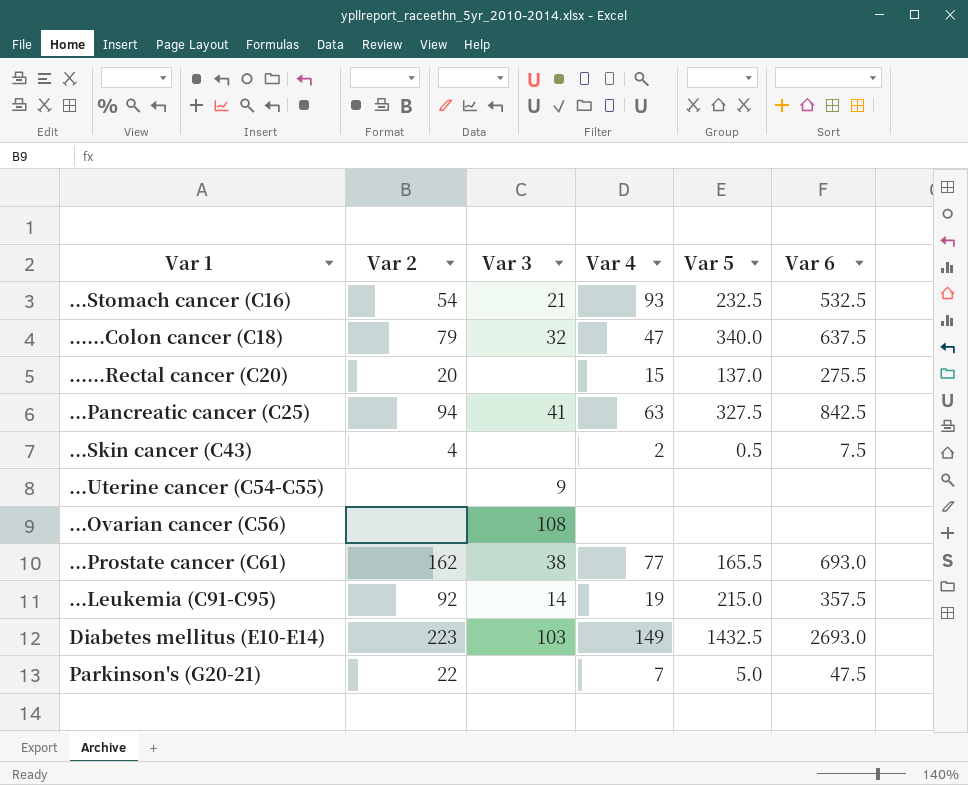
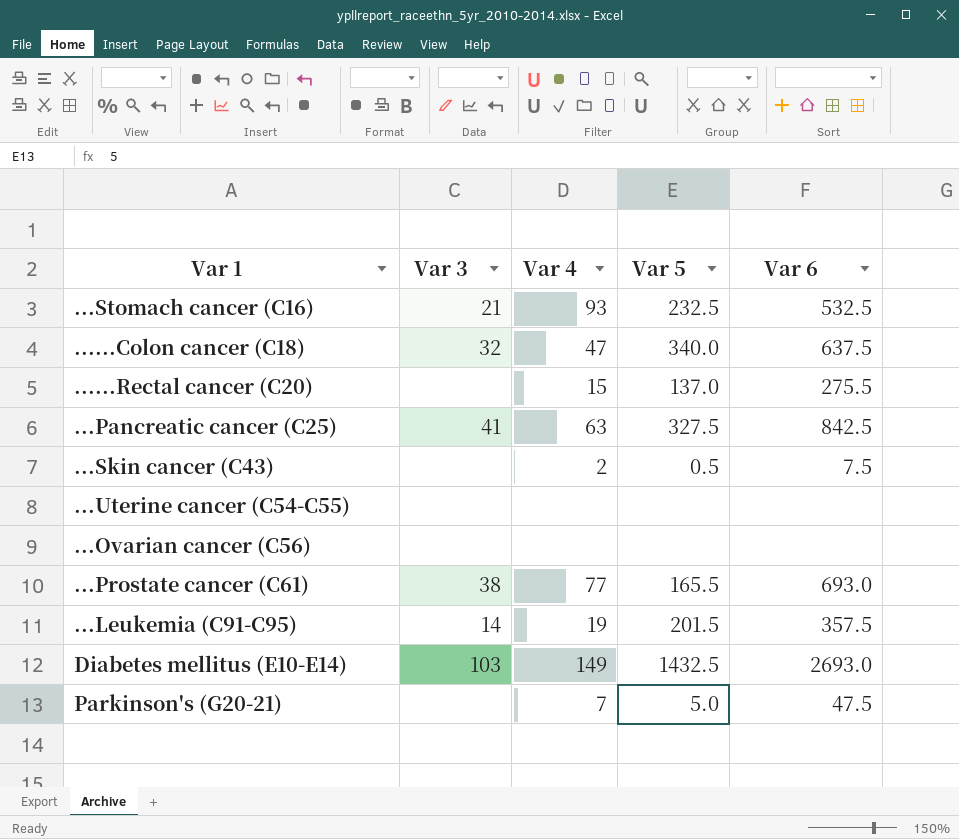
column Var 2 | position: 2 -> none
...Uterine cancer (C54-C55) | Var 3: 9 -> none
...Ovarian cancer (C56) | Var 3: 108 -> none
...Leukemia (C91-C95) | Var 5: 215.0 -> 201.5

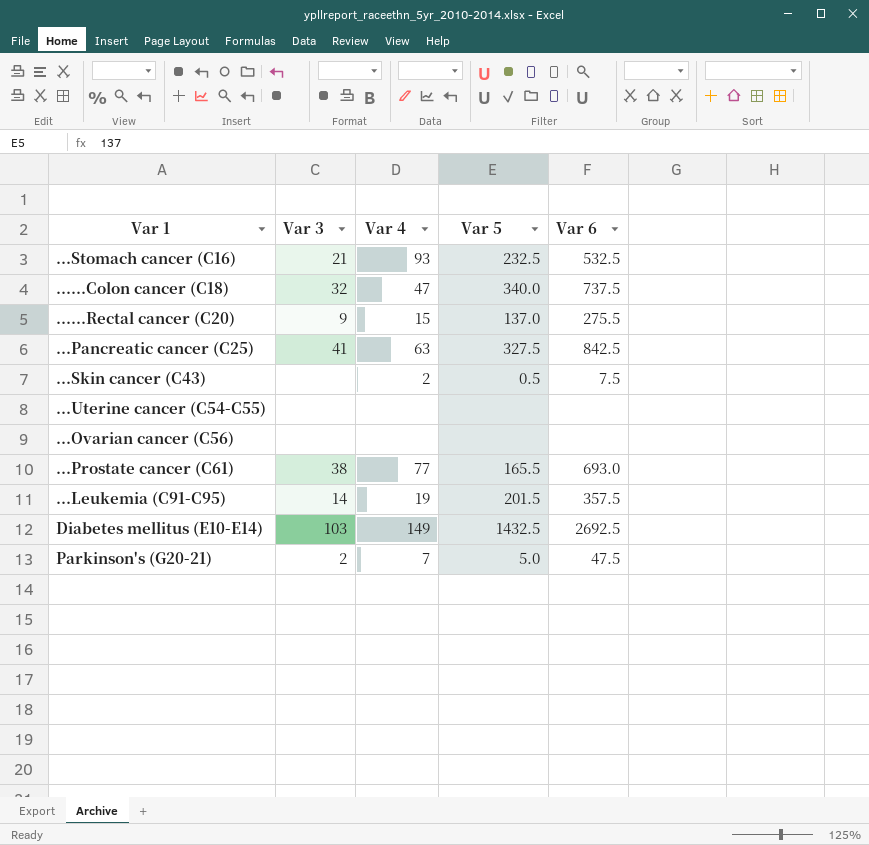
......Colon cancer (C18) | Var 6: 637.5 -> 737.5
......Rectal cancer (C20) | Var 3: none -> 9
Diabetes mellitus (E10-E14) | Var 6: 2693.0 -> 2692.5
Parkinson's (G20-21) | Var 3: none -> 2

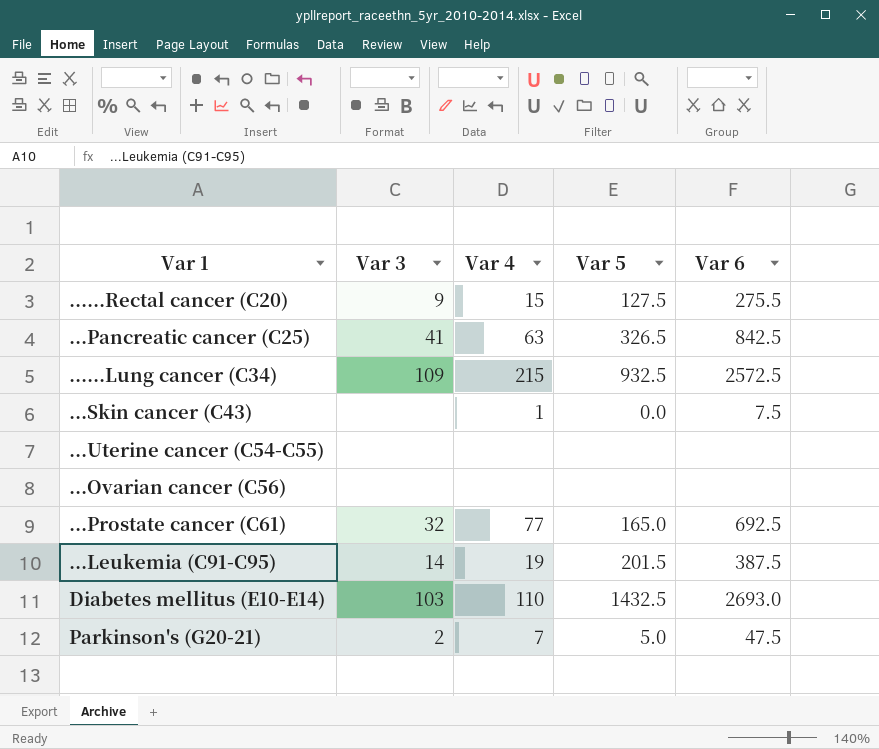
row ...Stomach cancer (C16): 21 | 93 | 232.5 | 532.5 -> none
row ......Colon cancer (C18): 32 | 47 | 340.0 | 737.5 -> none
......Rectal cancer (C20) | Var 5: 137.0 -> 127.5
...Pancreatic cancer (C25) | Var 5: 327.5 -> 326.5
row ......Lung cancer (C34): none -> 109 | 215 | 932.5 | 2572.5
...Skin cancer (C43) | Var 4: 2 -> 1
...Skin cancer (C43) | Var 5: 0.5 -> 0.0
...Prostate cancer (C61) | Var 3: 38 -> 32
...Prostate cancer (C61) | Var 5: 165.5 -> 165.0
...Prostate cancer (C61) | Var 6: 693.0 -> 692.5
...Leukemia (C91-C95) | Var 6: 357.5 -> 387.5
Diabetes mellitus (E10-E14) | Var 4: 149 -> 110
Diabetes mellitus (E10-E14) | Var 6: 2692.5 -> 2693.0

